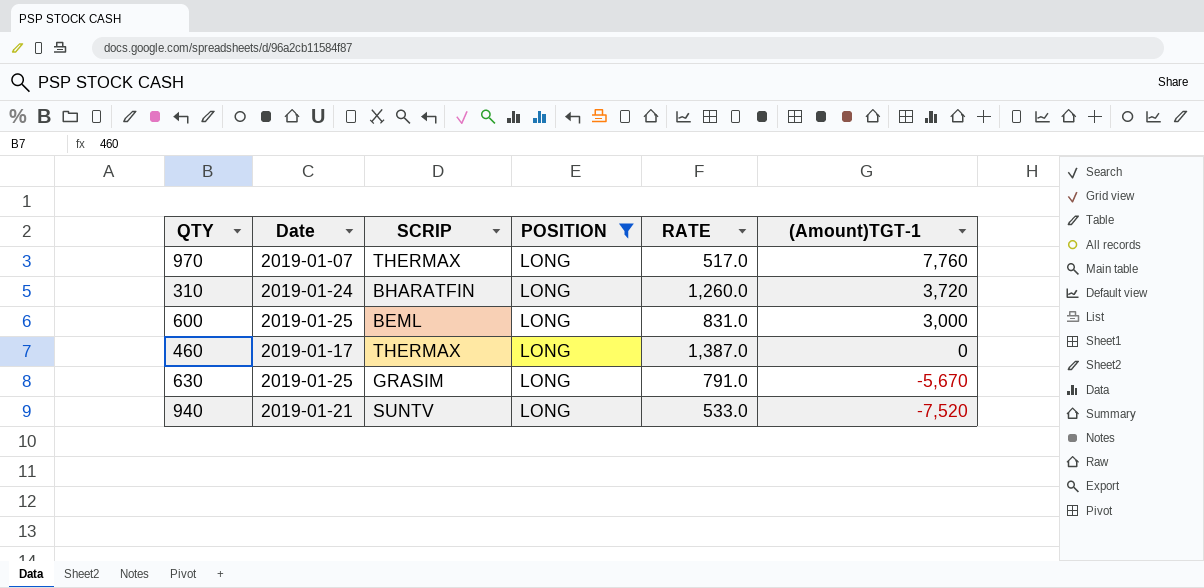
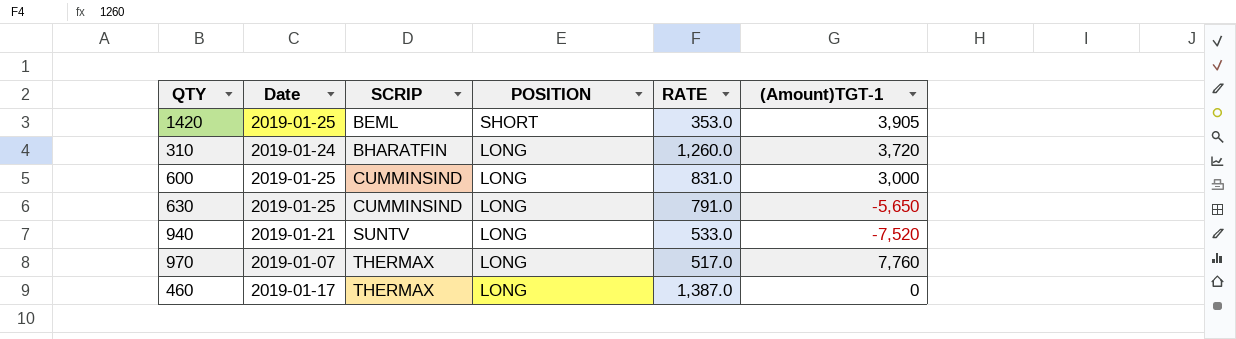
filter: POSITION = LONG -> none
row order: (Amount)TGT-1 descending -> SCRIP ascending
600 | SCRIP: BEML -> CUMMINSIND
630 | SCRIP: GRASIM -> CUMMINSIND
630 | (Amount)TGT-1: -5,670 -> -5,650

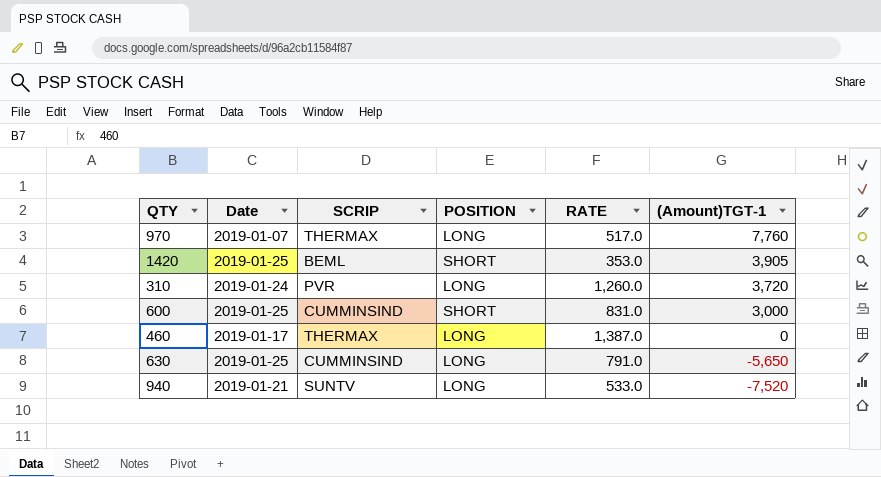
row order: SCRIP ascending -> (Amount)TGT-1 descending
310 | SCRIP: BHARATFIN -> PVR
600 | POSITION: LONG -> SHORT

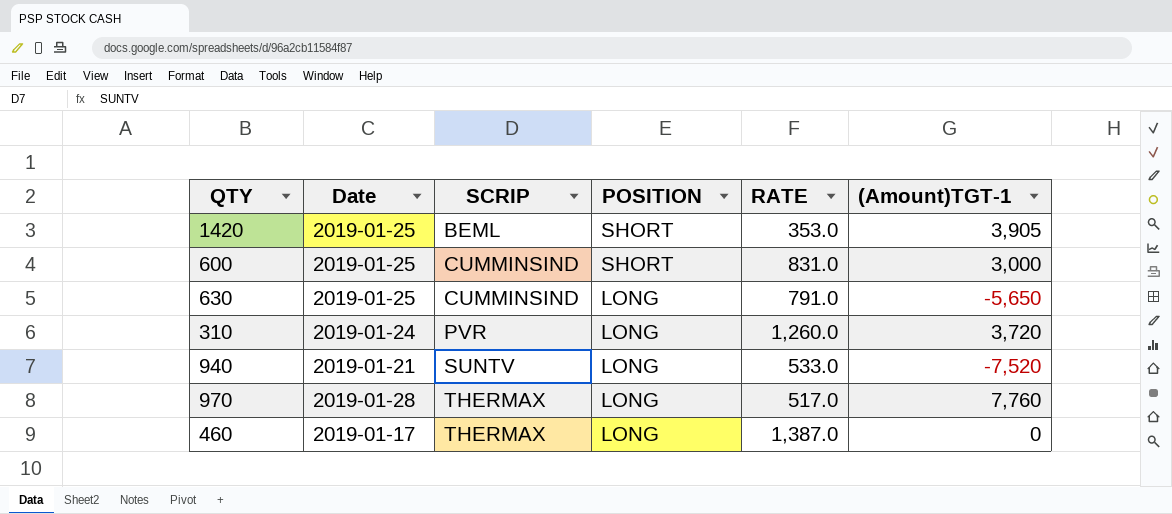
row order: (Amount)TGT-1 descending -> SCRIP ascending
970 | Date: 2019-01-07 -> 2019-01-28

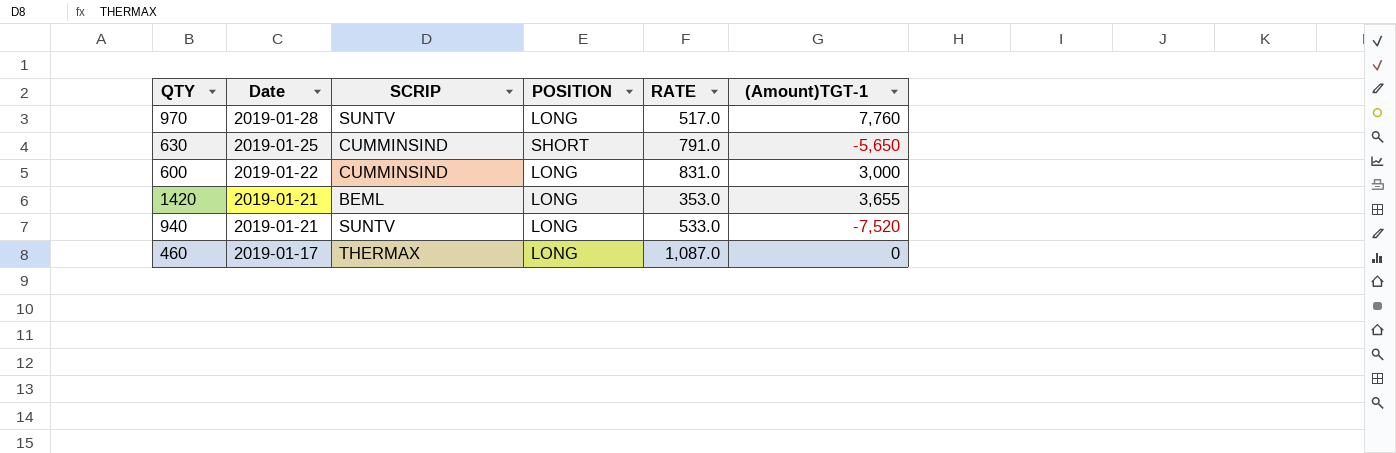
row order: SCRIP ascending -> Date descending
row 310: 2019-01-24 | PVR | LONG | 1,260.0 | 3,720 -> none
970 | SCRIP: THERMAX -> SUNTV
630 | POSITION: LONG -> SHORT
600 | Date: 2019-01-25 -> 2019-01-22
600 | POSITION: SHORT -> LONG
1420 | Date: 2019-01-25 -> 2019-01-21
1420 | POSITION: SHORT -> LONG
1420 | (Amount)TGT-1: 3,905 -> 3,655
460 | RATE: 1,387.0 -> 1,087.0

